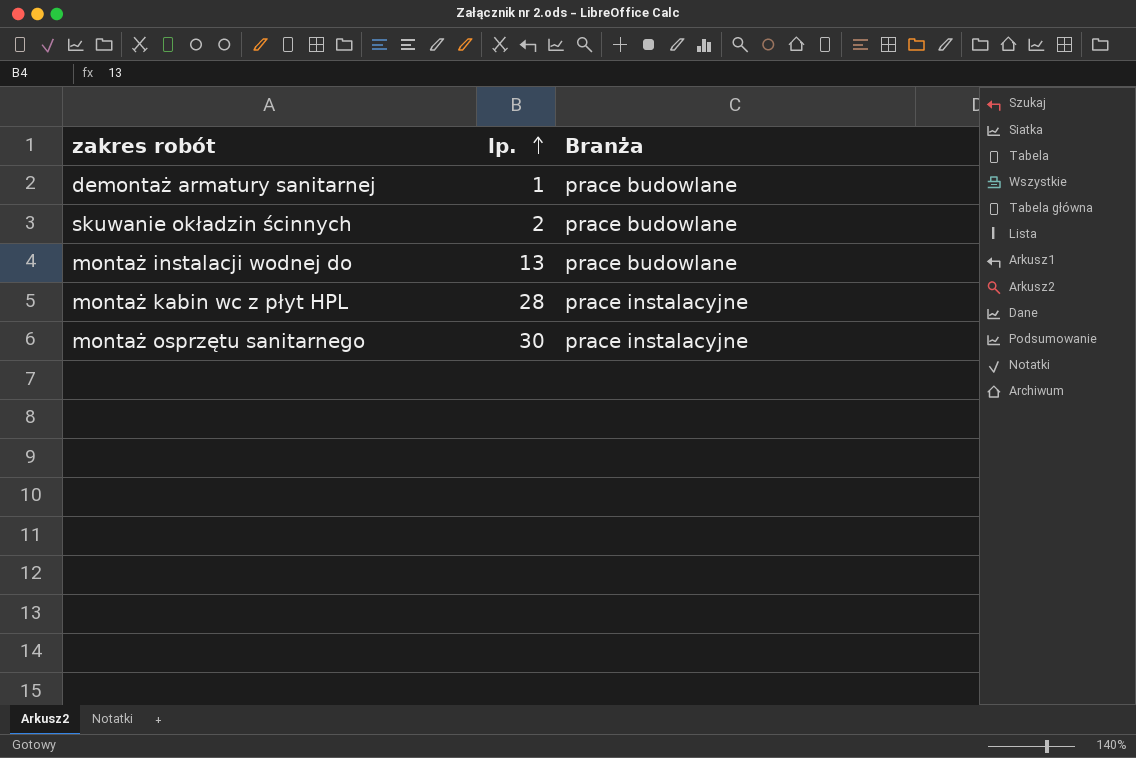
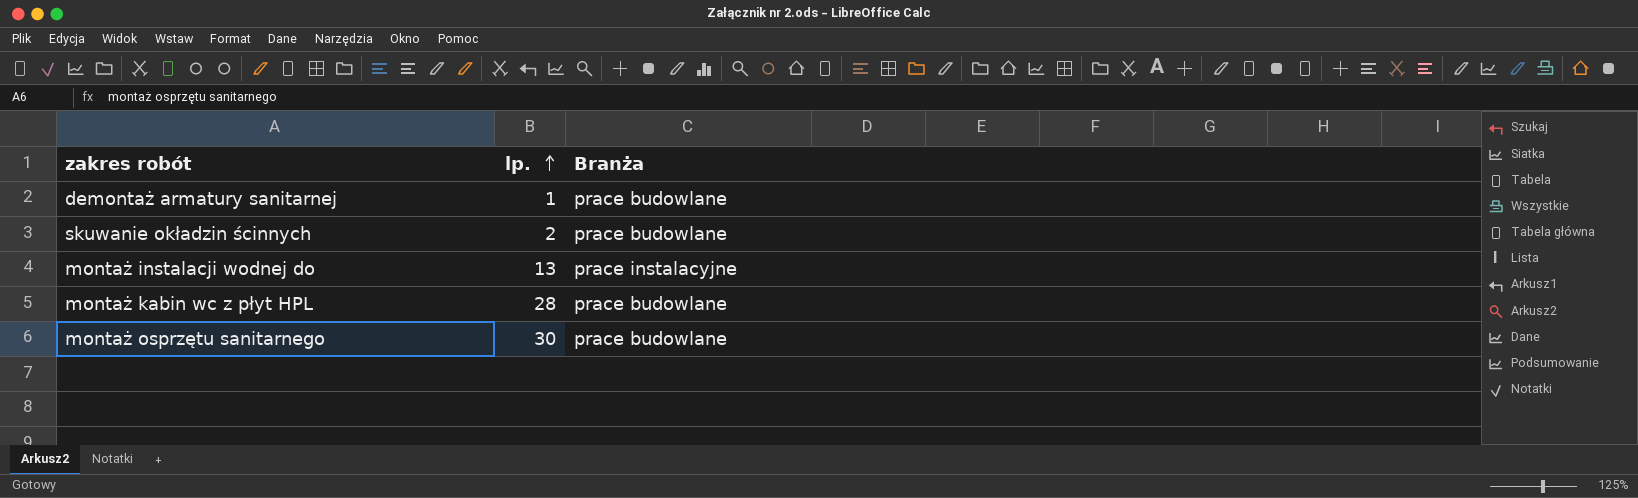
montaż instalacji wodnej do | Branża: prace budowlane -> prace instalacyjne
montaż kabin wc z płyt HPL | Branża: prace instalacyjne -> prace budowlane
montaż osprzętu sanitarnego | Branża: prace instalacyjne -> prace budowlane

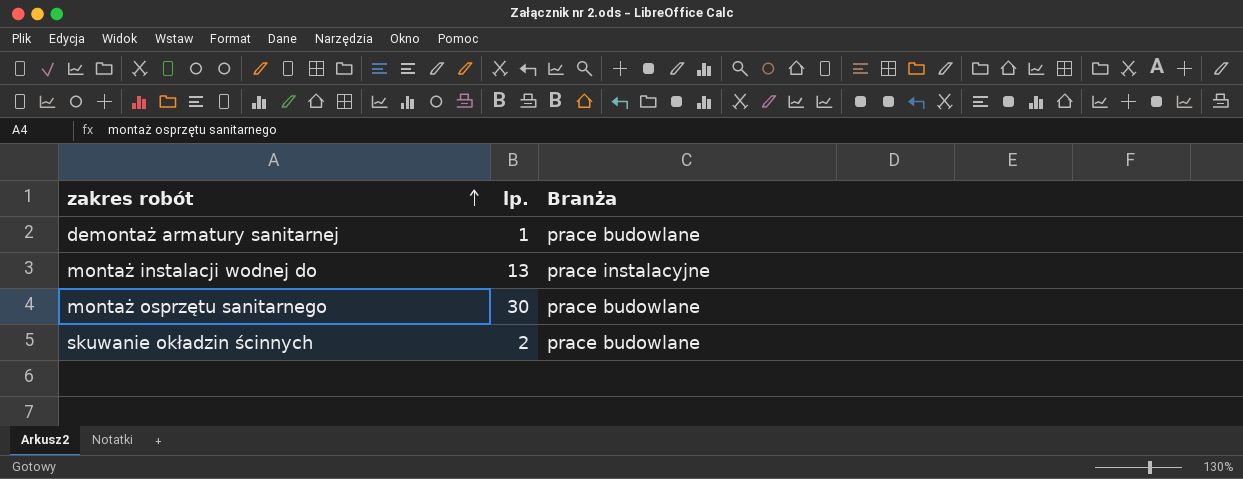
row order: lp. ascending -> zakres robót ascending
row montaż kabin wc z płyt HPL: 28 | prace budowlane -> none

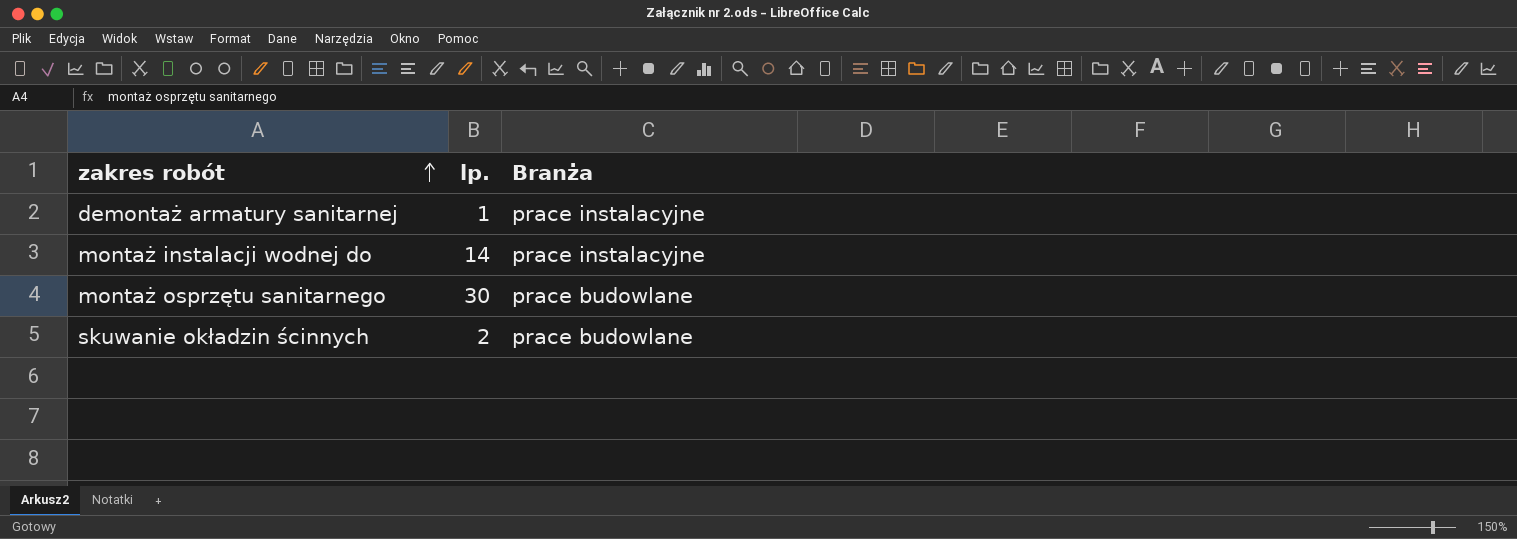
demontaż armatury sanitarnej | Branża: prace budowlane -> prace instalacyjne
montaż instalacji wodnej do | lp.: 13 -> 14

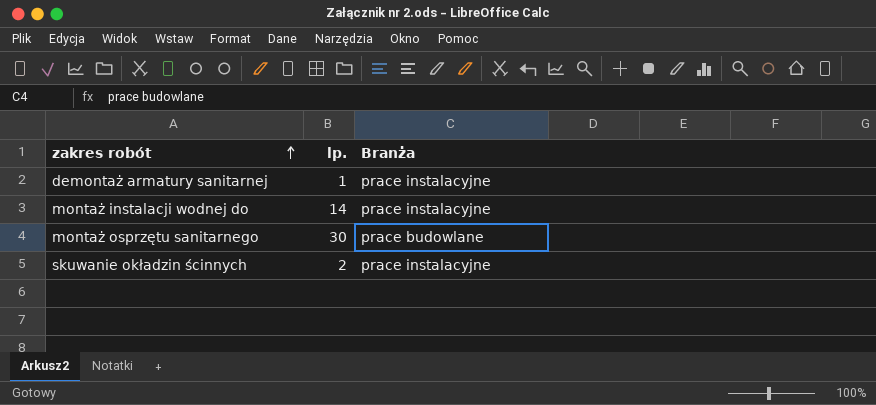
skuwanie okładzin ścinnych | Branża: prace budowlane -> prace instalacyjne

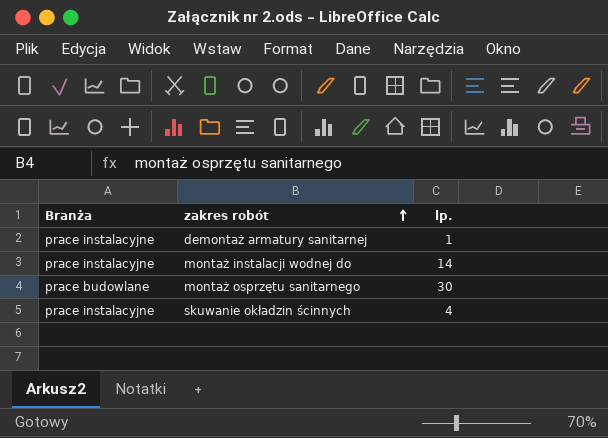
column Branża | position: 3 -> 1
skuwanie okładzin ścinnych | lp.: 2 -> 4

